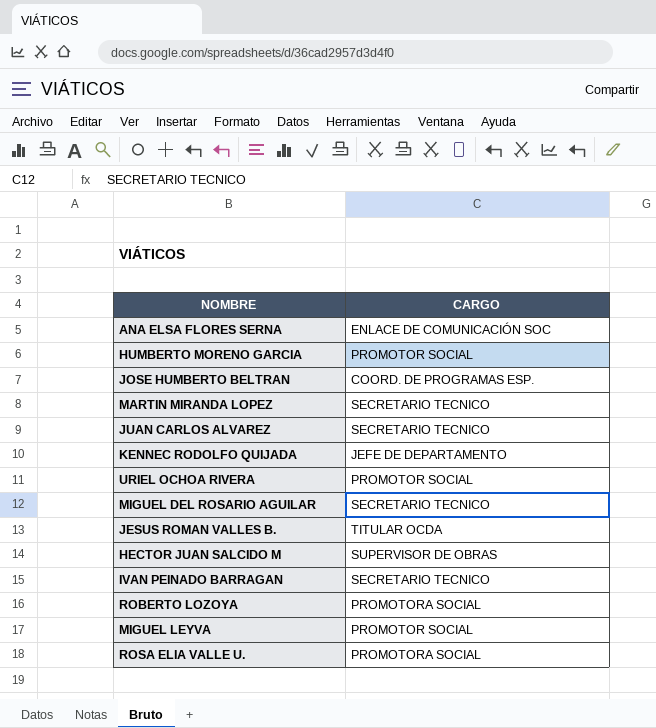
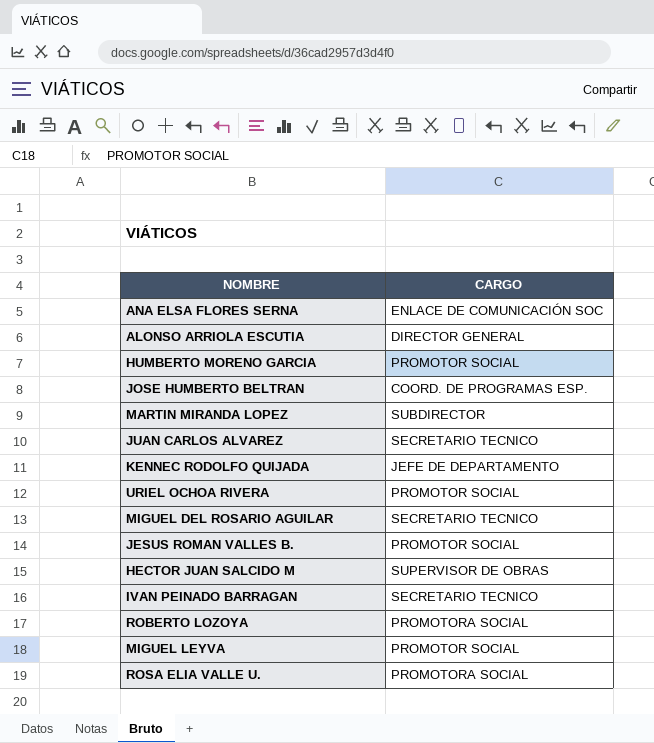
row ALONSO ARRIOLA ESCUTIA: none -> DIRECTOR GENERAL
MARTIN MIRANDA LOPEZ | CARGO: SECRETARIO TECNICO -> SUBDIRECTOR
JESUS ROMAN VALLES B. | CARGO: TITULAR OCDA -> PROMOTOR SOCIAL

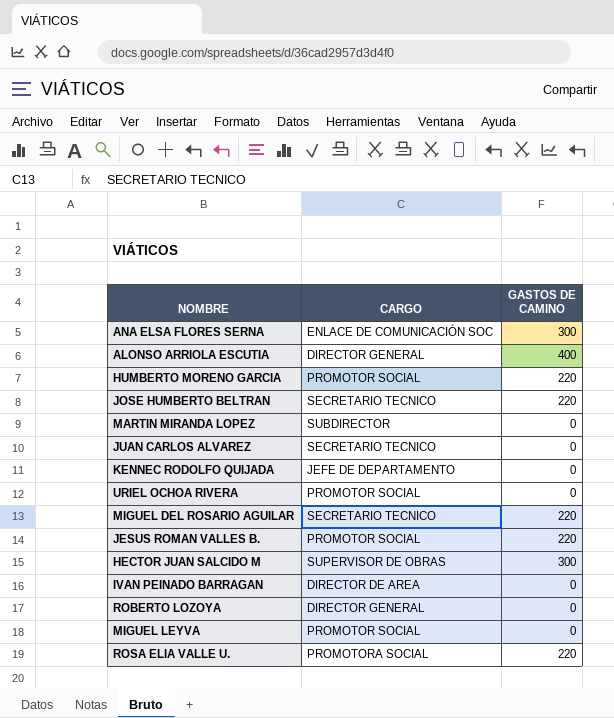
column GASTOS DE CAMINO | position: none -> 3
JOSE HUMBERTO BELTRAN | CARGO: COORD. DE PROGRAMAS ESP. -> SECRETARIO TECNICO
IVAN PEINADO BARRAGAN | CARGO: SECRETARIO TECNICO -> DIRECTOR DE AREA
ROBERTO LOZOYA | CARGO: PROMOTORA SOCIAL -> DIRECTOR GENERAL

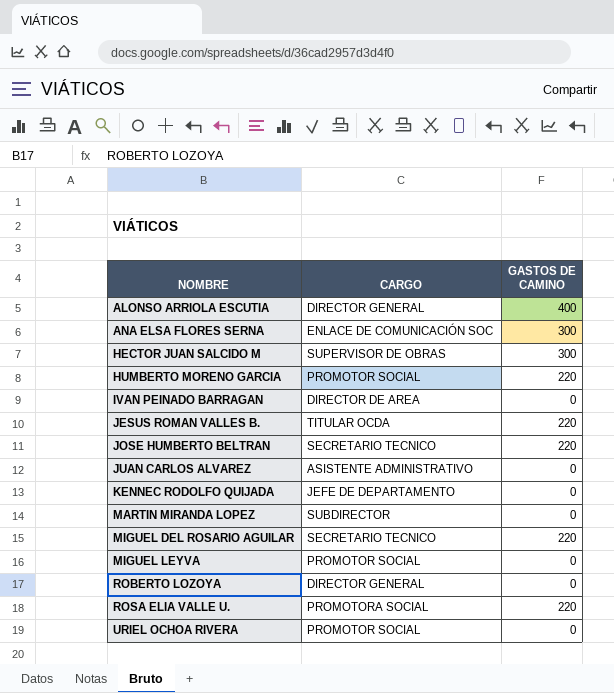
row order: none -> NOMBRE ascending
JESUS ROMAN VALLES B. | CARGO: PROMOTOR SOCIAL -> TITULAR OCDA
JUAN CARLOS ALVAREZ | CARGO: SECRETARIO TECNICO -> ASISTENTE ADMINISTRATIVO

